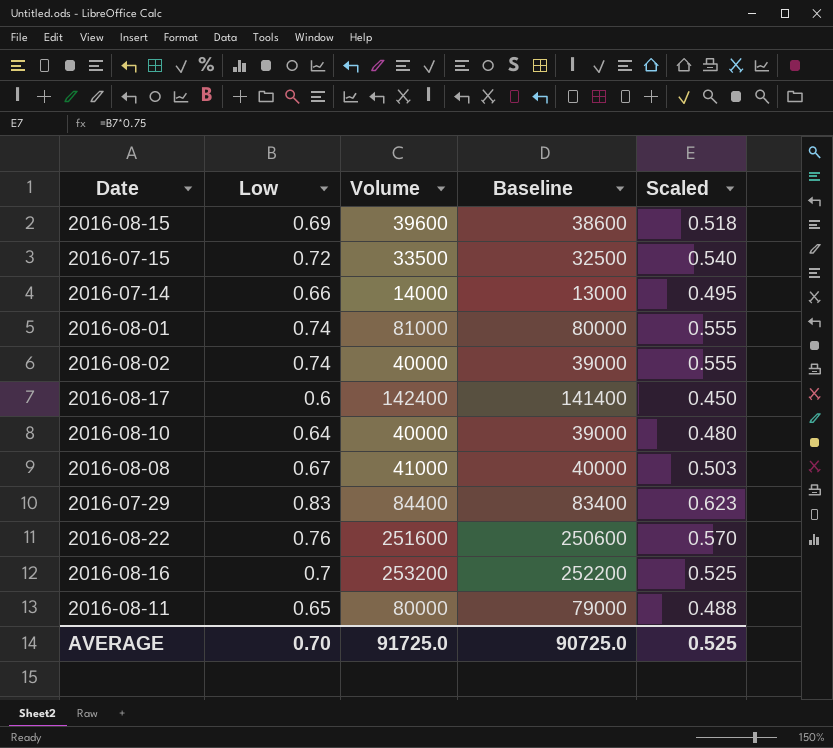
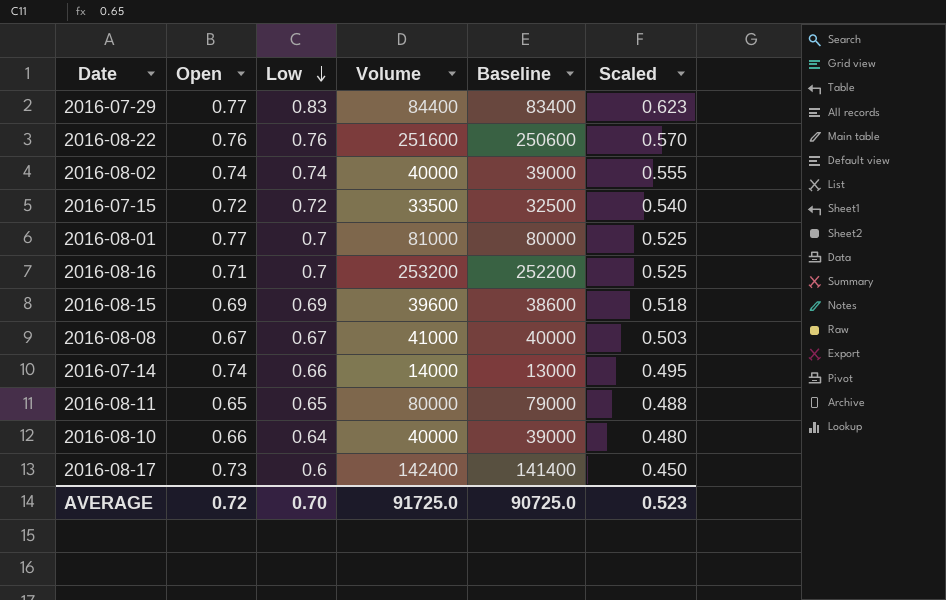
row order: none -> Low descending
column Open | position: none -> 2
2016-08-01 | Low: 0.74 -> 0.7
2016-08-01 | Scaled: 0.555 -> 0.525
AVERAGE | Scaled: 0.525 -> 0.523

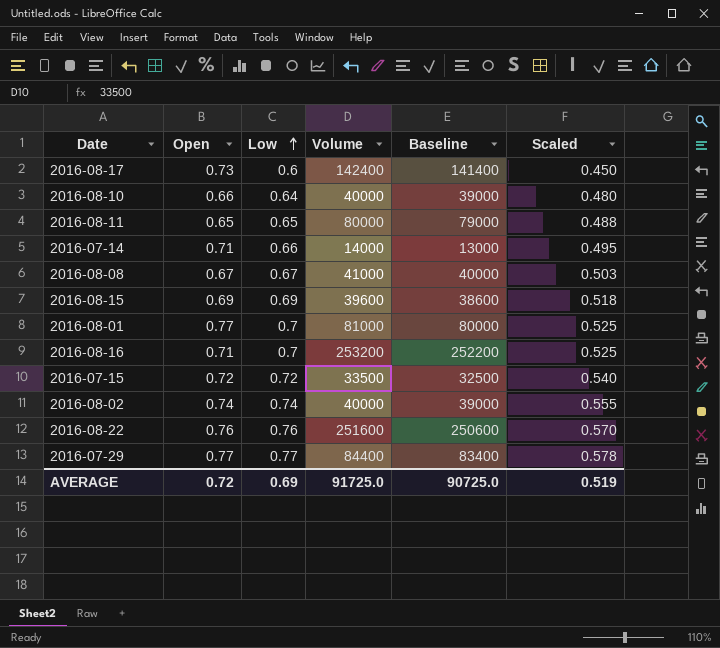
row order: Low descending -> Low ascending
2016-07-14 | Open: 0.74 -> 0.71
2016-07-29 | Low: 0.83 -> 0.77
2016-07-29 | Scaled: 0.623 -> 0.578
AVERAGE | Low: 0.70 -> 0.69
AVERAGE | Scaled: 0.523 -> 0.519

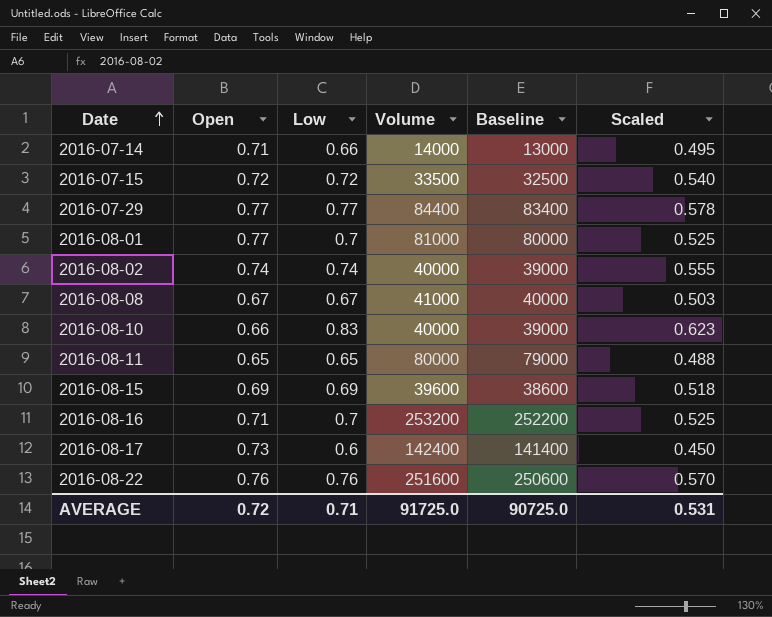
row order: Low ascending -> Date ascending
2016-08-10 | Low: 0.64 -> 0.83
2016-08-10 | Scaled: 0.480 -> 0.623
AVERAGE | Low: 0.69 -> 0.71
AVERAGE | Scaled: 0.519 -> 0.531

